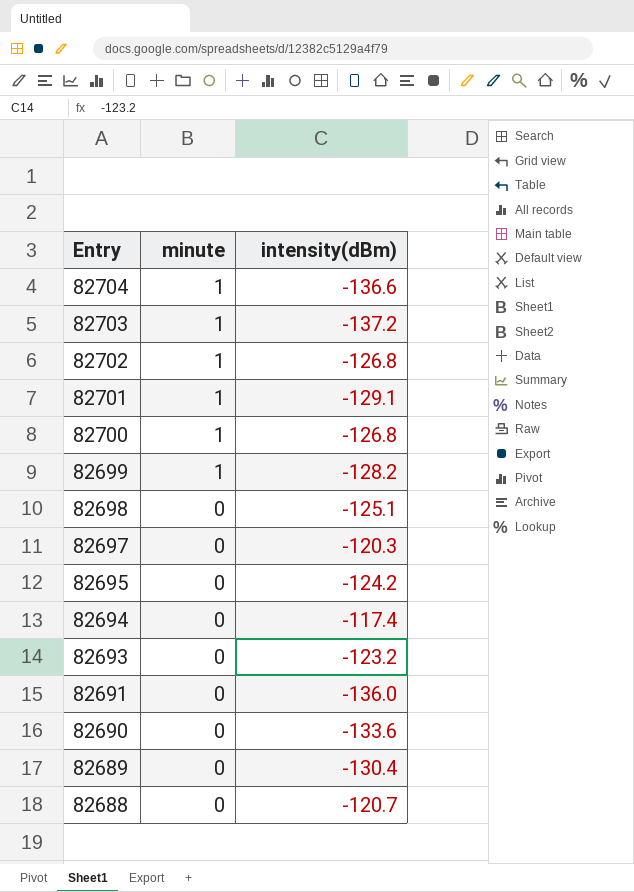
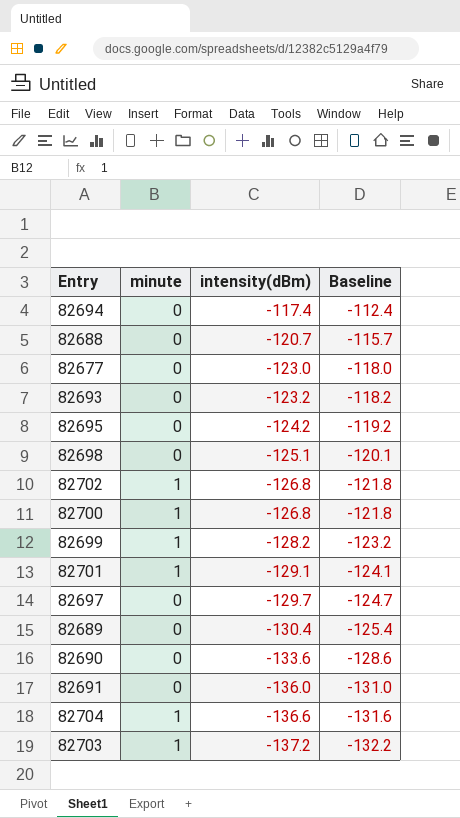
row order: Entry descending -> intensity(dBm) descending
column Baseline | formula: none -> [intensity(dBm)] + 5
row 82677: none -> 0 | -123.0 | -118.0
82697 | intensity(dBm): -120.3 -> -129.7

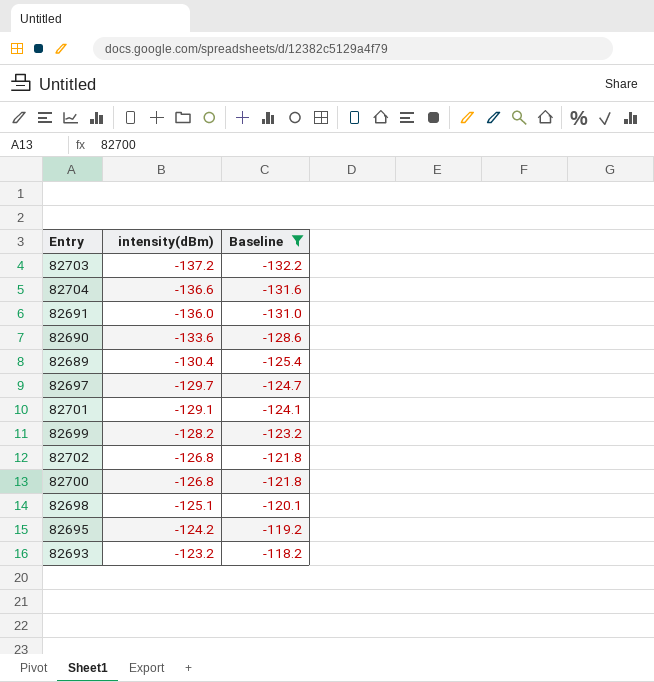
filter: none -> Baseline <= -118.2
row order: intensity(dBm) descending -> intensity(dBm) ascending
column minute | position: 2 -> none

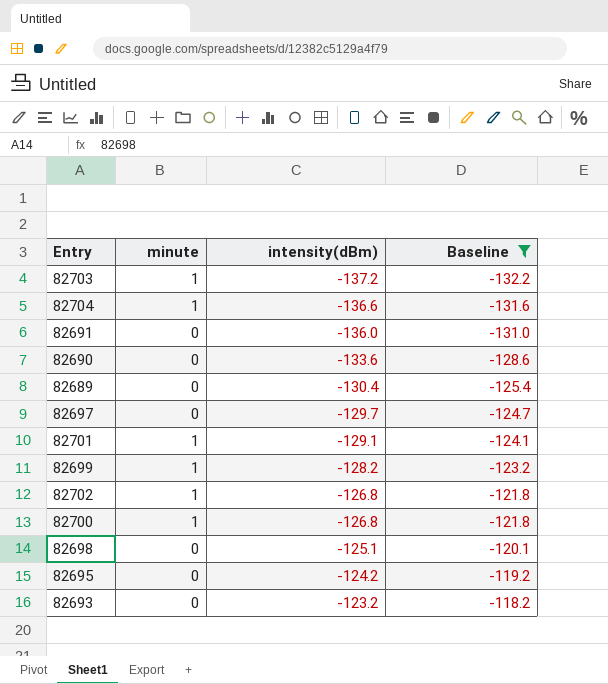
column minute | position: none -> 2

